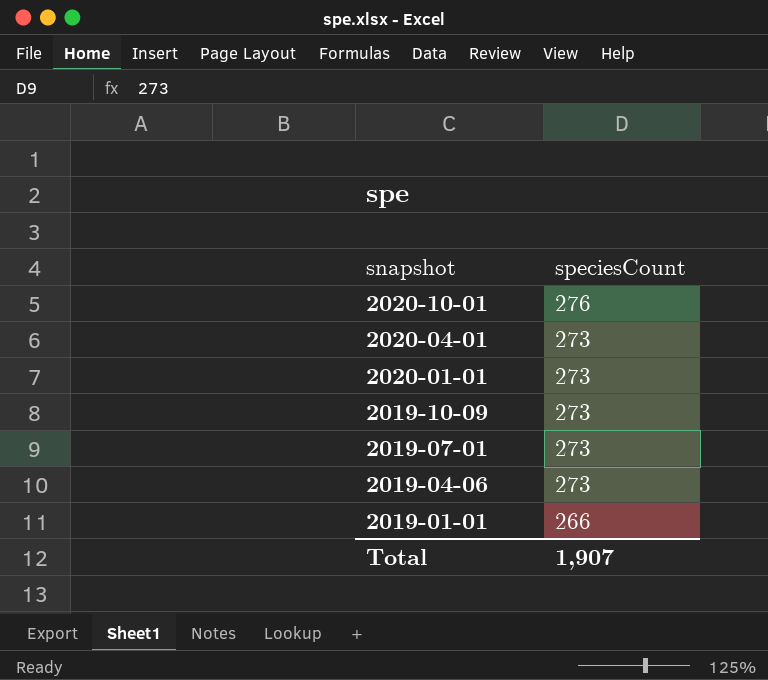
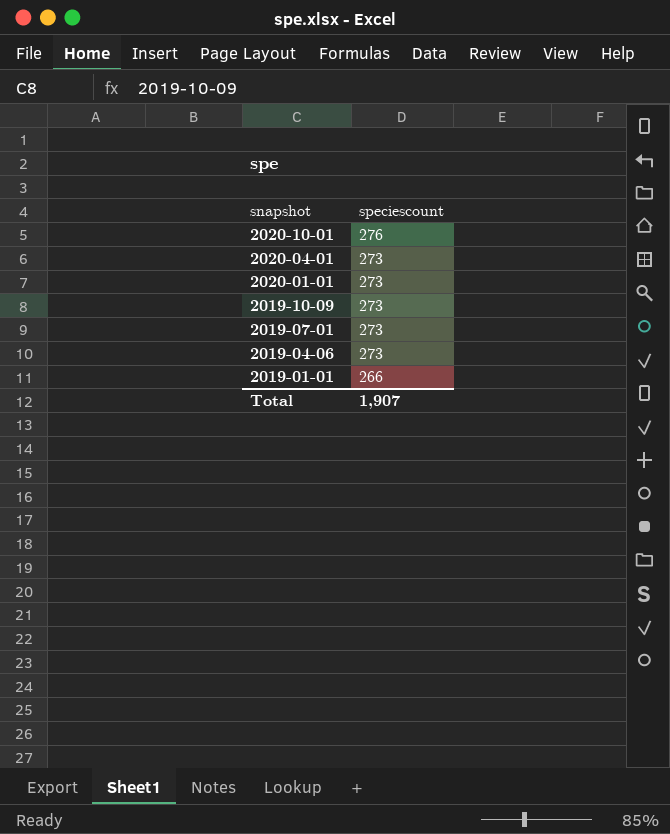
column name: speciesCount -> speciescount

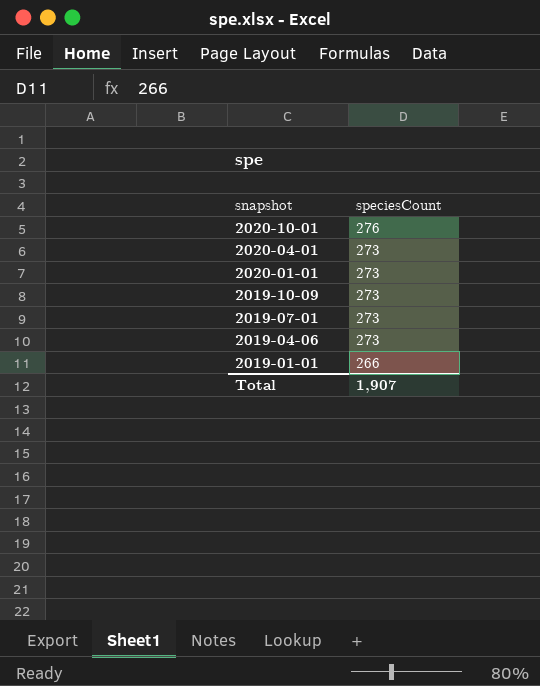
column name: speciescount -> speciesCount

